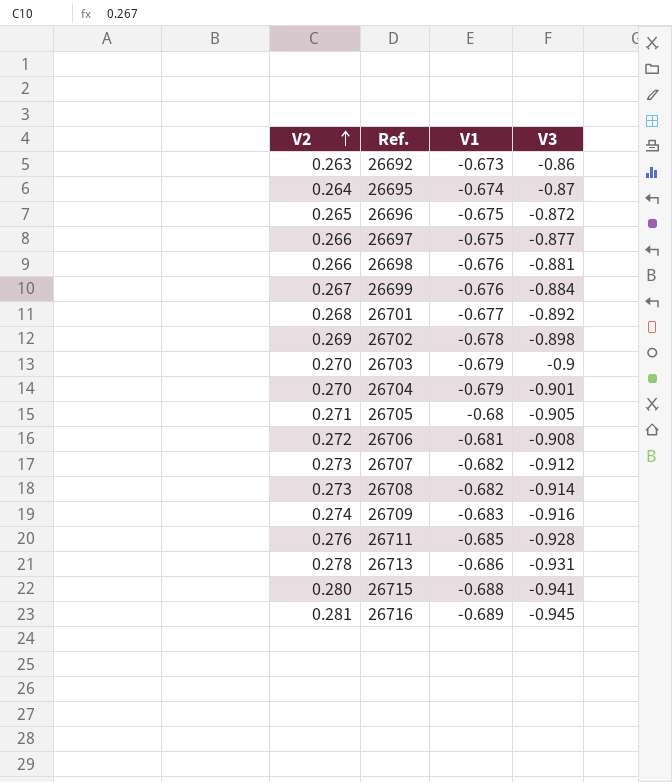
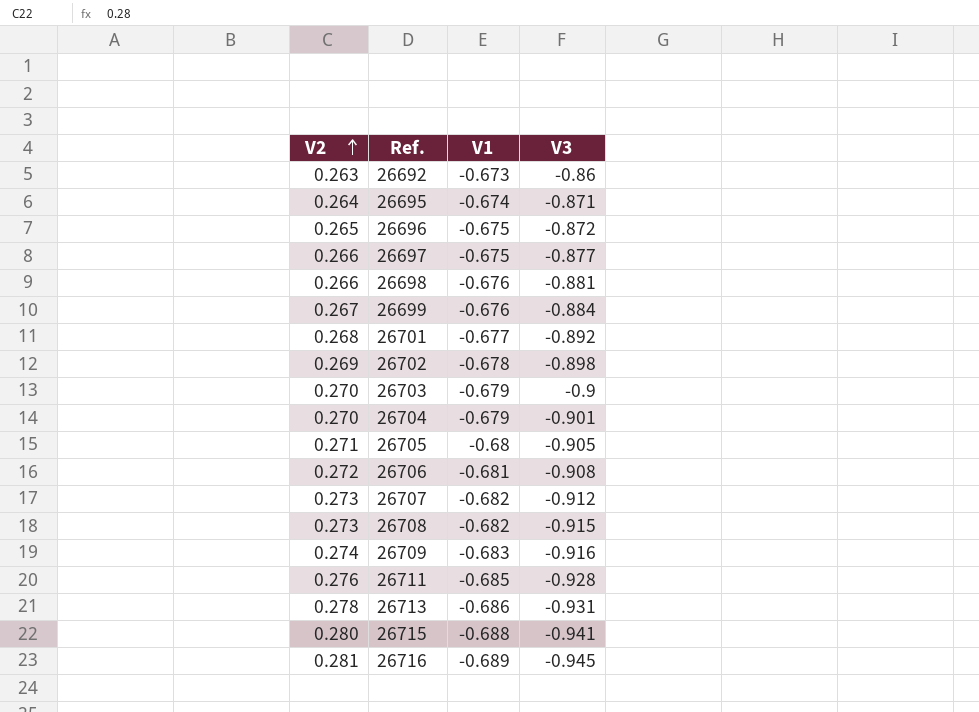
26695 | V3: -0.87 -> -0.871
26708 | V3: -0.914 -> -0.915

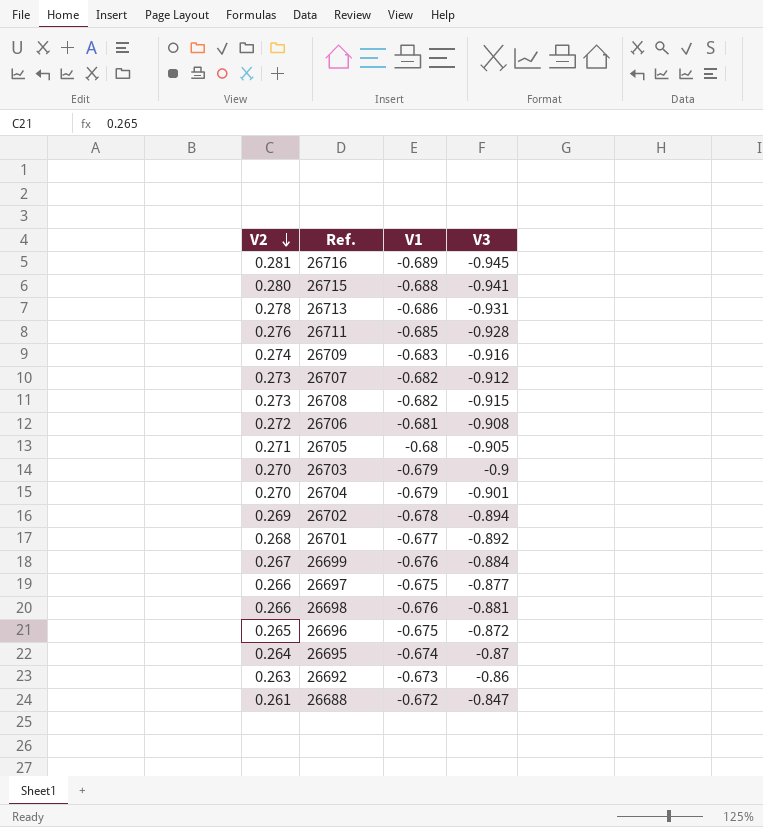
row order: V2 ascending -> V2 descending
26702 | V3: -0.898 -> -0.894
26695 | V3: -0.871 -> -0.87
row 26688: none -> 0.261 | -0.672 | -0.847

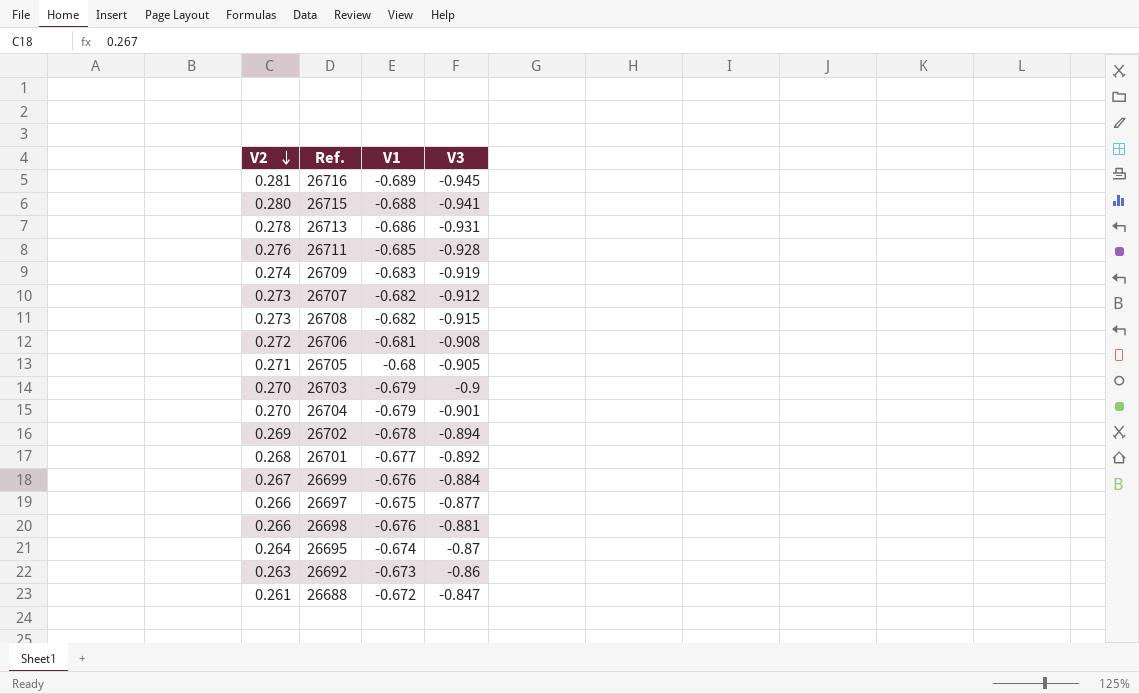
row 26696: 0.265 | -0.675 | -0.872 -> none
26709 | V3: -0.916 -> -0.919

